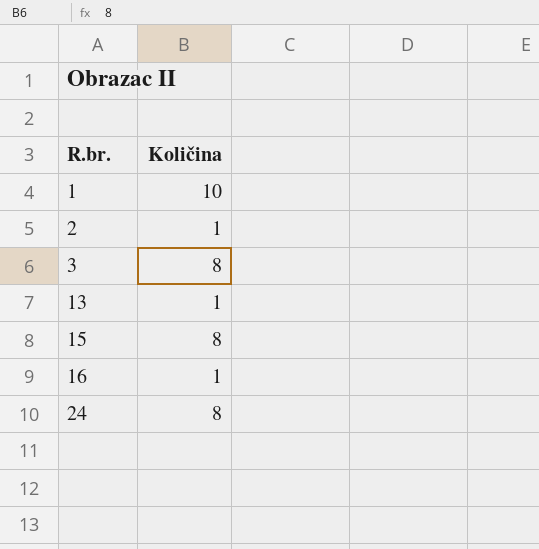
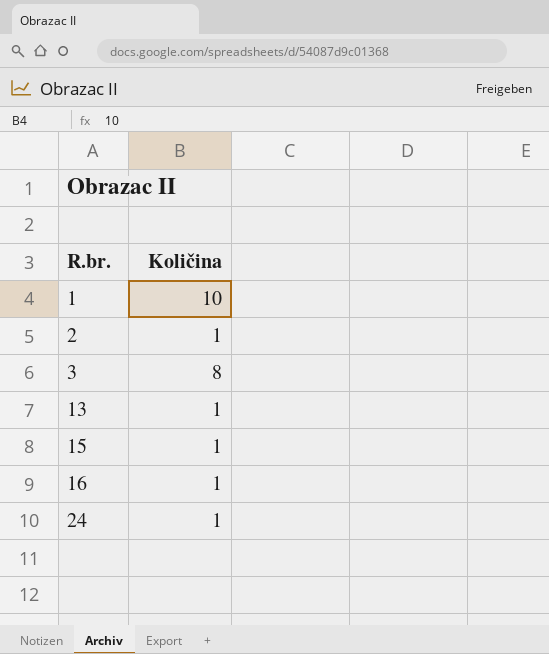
15 | Količina: 8 -> 1
24 | Količina: 8 -> 1

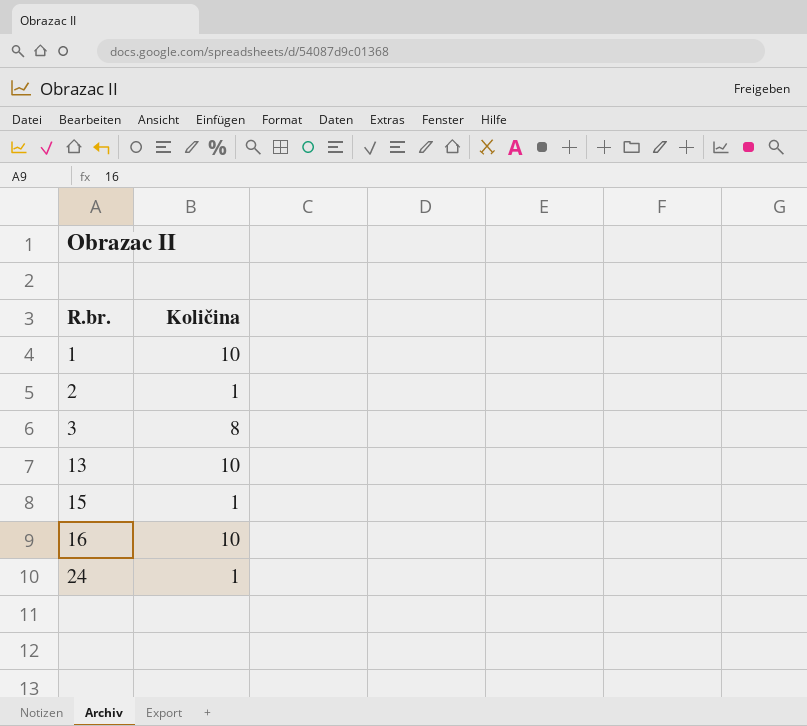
13 | Količina: 1 -> 10
16 | Količina: 1 -> 10

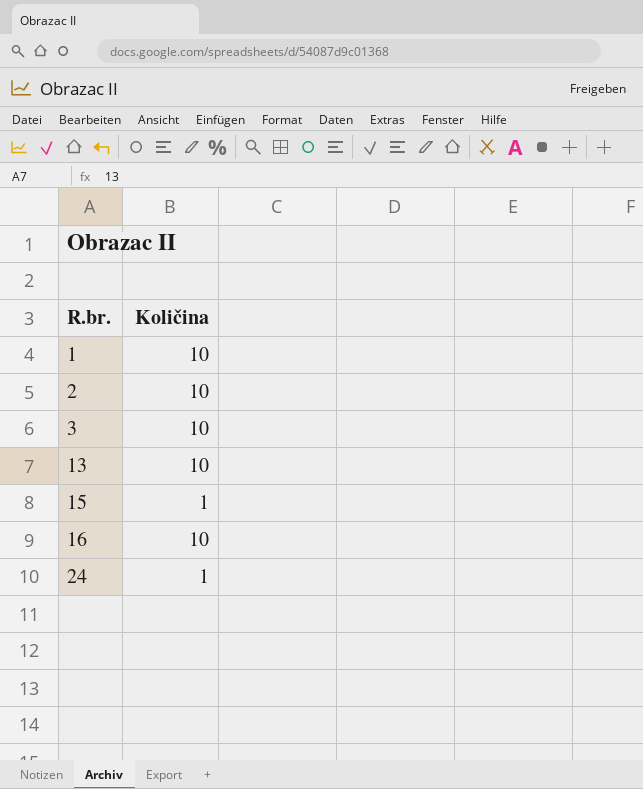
2 | Količina: 1 -> 10
3 | Količina: 8 -> 10

